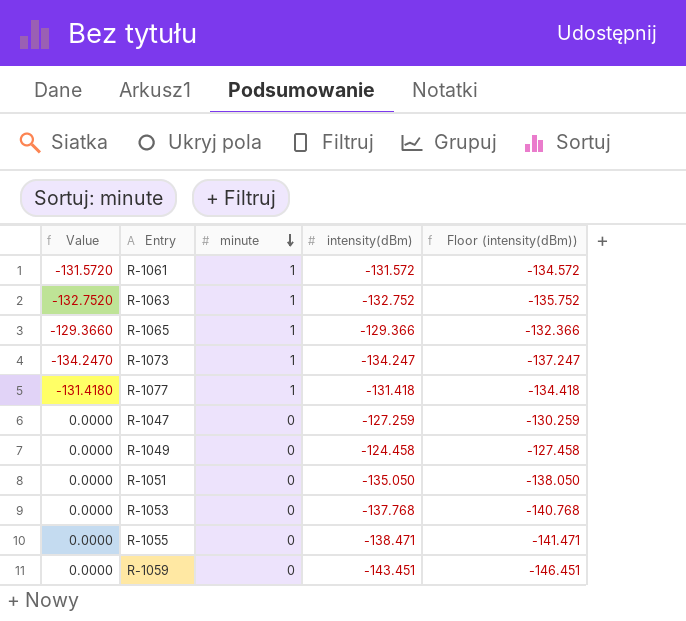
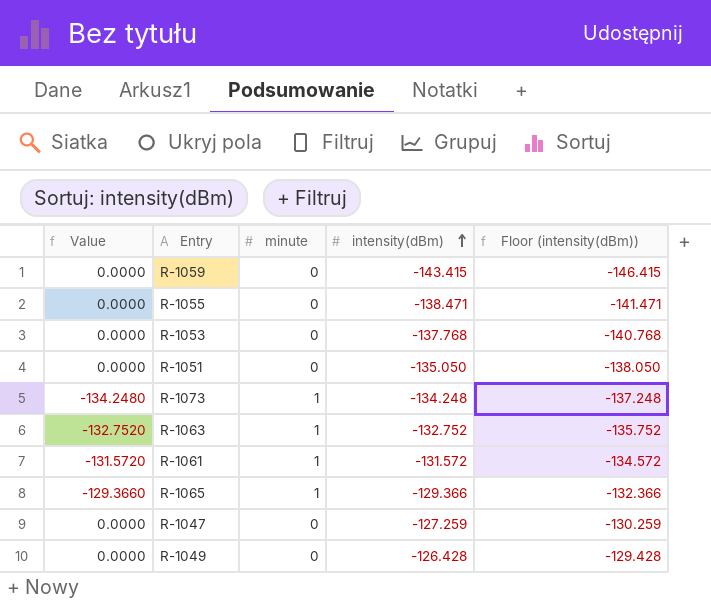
row order: minute descending -> intensity(dBm) ascending
row R-1077: -131.4180 | 1 | -131.418 | -134.418 -> none
R-1059 | intensity(dBm): -143.451 -> -143.415
R-1059 | Floor (intensity(dBm)): -146.451 -> -146.415
R-1073 | Value: -134.2470 -> -134.2480
R-1073 | intensity(dBm): -134.247 -> -134.248
R-1073 | Floor (intensity(dBm)): -137.247 -> -137.248
R-1049 | intensity(dBm): -124.458 -> -126.428
R-1049 | Floor (intensity(dBm)): -127.458 -> -129.428

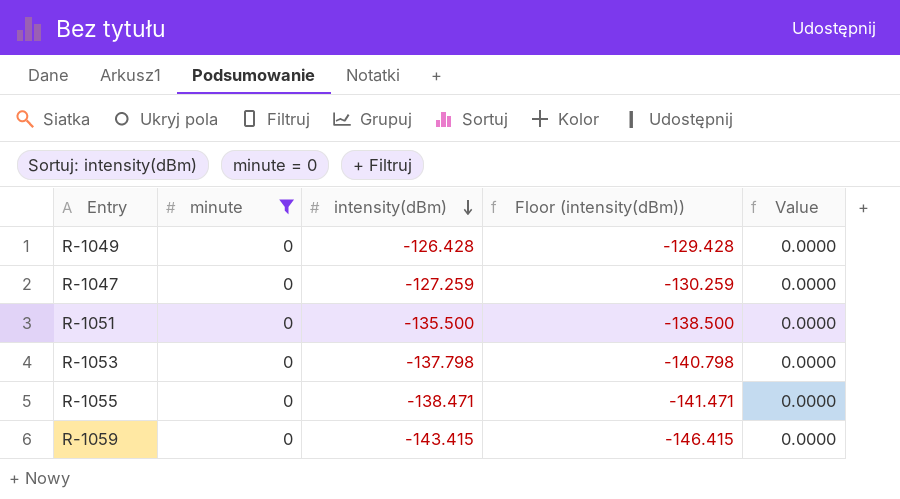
filter: none -> minute = 0
row order: intensity(dBm) ascending -> intensity(dBm) descending
column Value | position: 1 -> 5
R-1051 | intensity(dBm): -135.050 -> -135.500
R-1051 | Floor (intensity(dBm)): -138.050 -> -138.500
R-1053 | intensity(dBm): -137.768 -> -137.798
R-1053 | Floor (intensity(dBm)): -140.768 -> -140.798

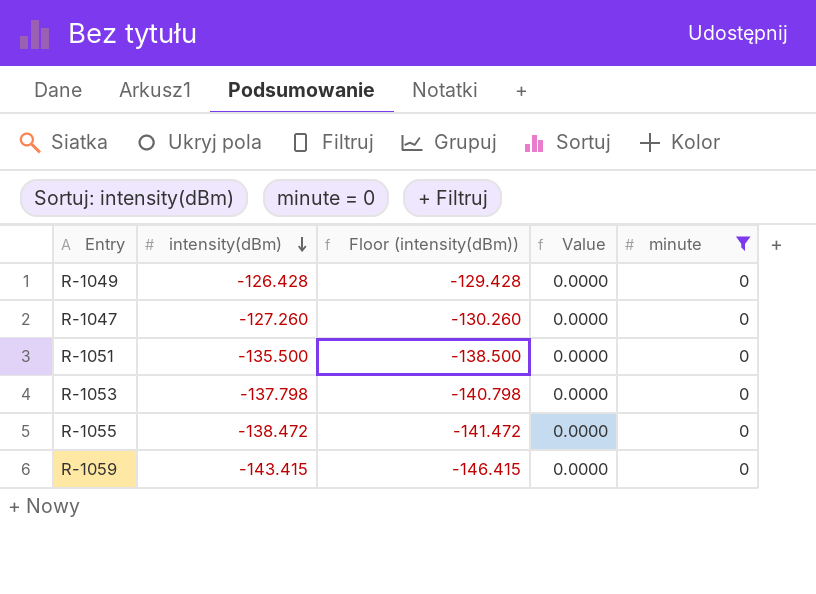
column minute | position: 2 -> 5
R-1047 | intensity(dBm): -127.259 -> -127.260
R-1047 | Floor (intensity(dBm)): -130.259 -> -130.260
R-1055 | intensity(dBm): -138.471 -> -138.472
R-1055 | Floor (intensity(dBm)): -141.471 -> -141.472

